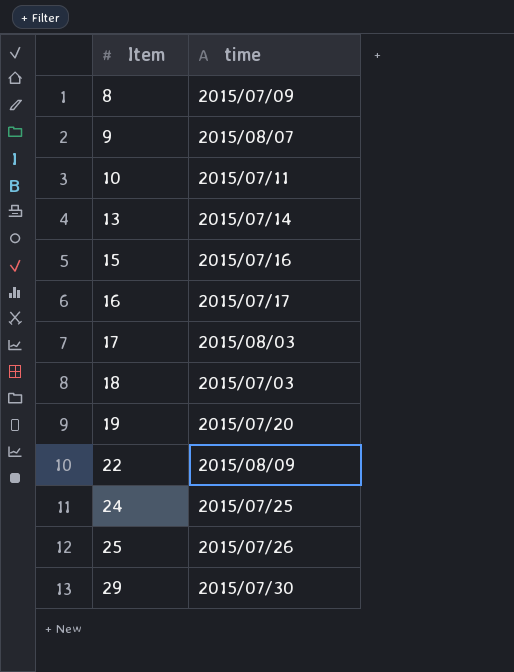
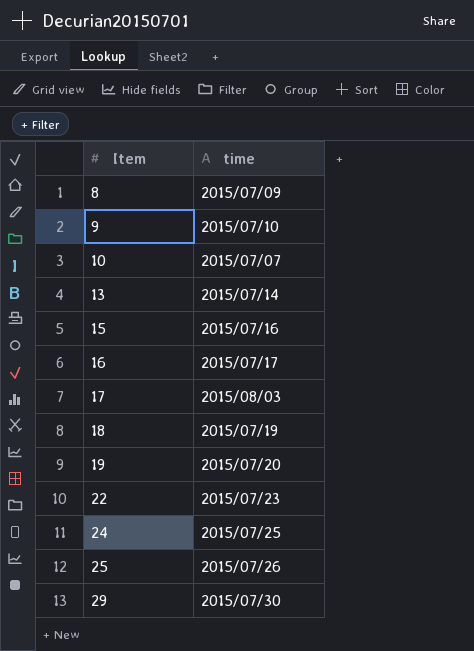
9 | time: 2015/08/07 -> 2015/07/10
10 | time: 2015/07/11 -> 2015/07/07
18 | time: 2015/07/03 -> 2015/07/19
22 | time: 2015/08/09 -> 2015/07/23

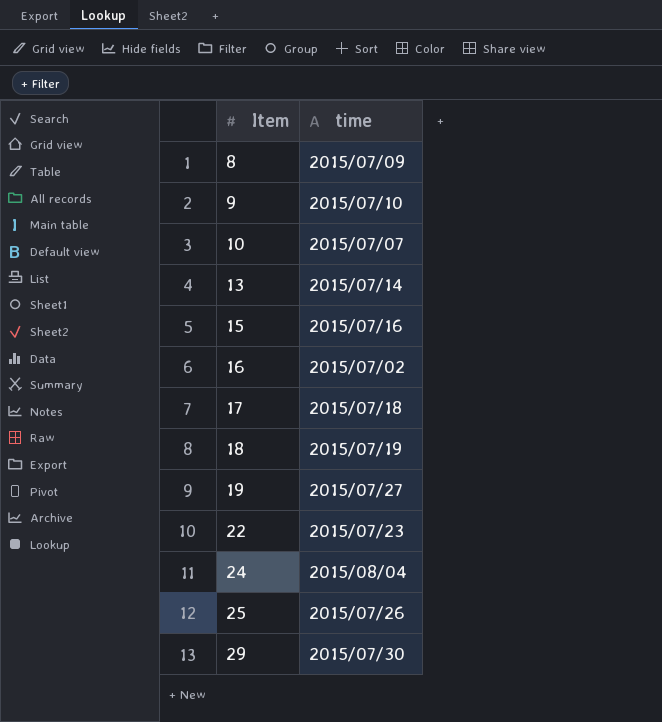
16 | time: 2015/07/17 -> 2015/07/02
17 | time: 2015/08/03 -> 2015/07/18
19 | time: 2015/07/20 -> 2015/07/27
24 | time: 2015/07/25 -> 2015/08/04

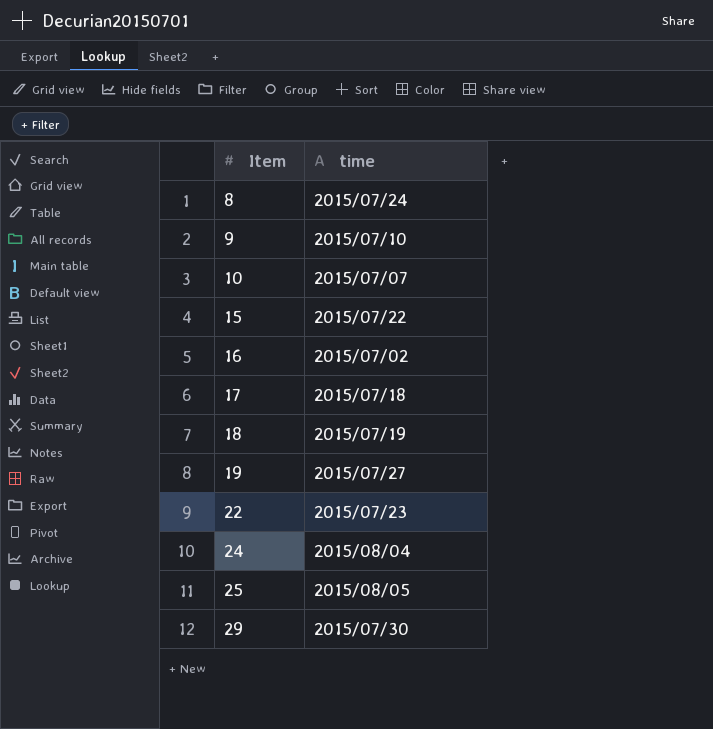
row 13: 2015/07/14 -> none
8 | time: 2015/07/09 -> 2015/07/24
15 | time: 2015/07/16 -> 2015/07/22
25 | time: 2015/07/26 -> 2015/08/05

